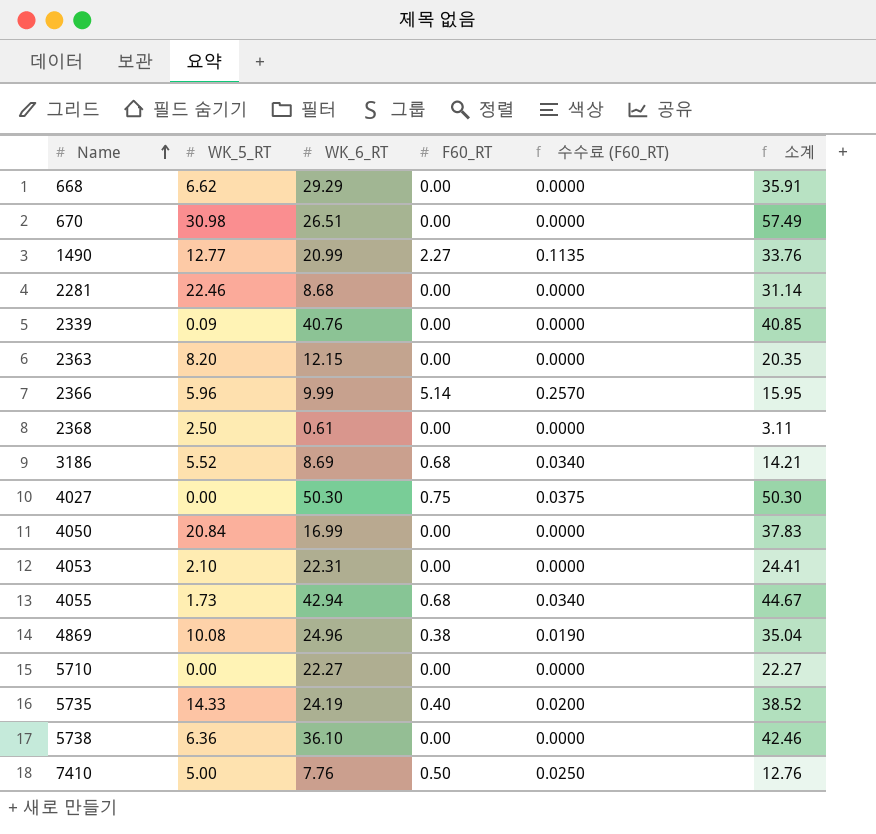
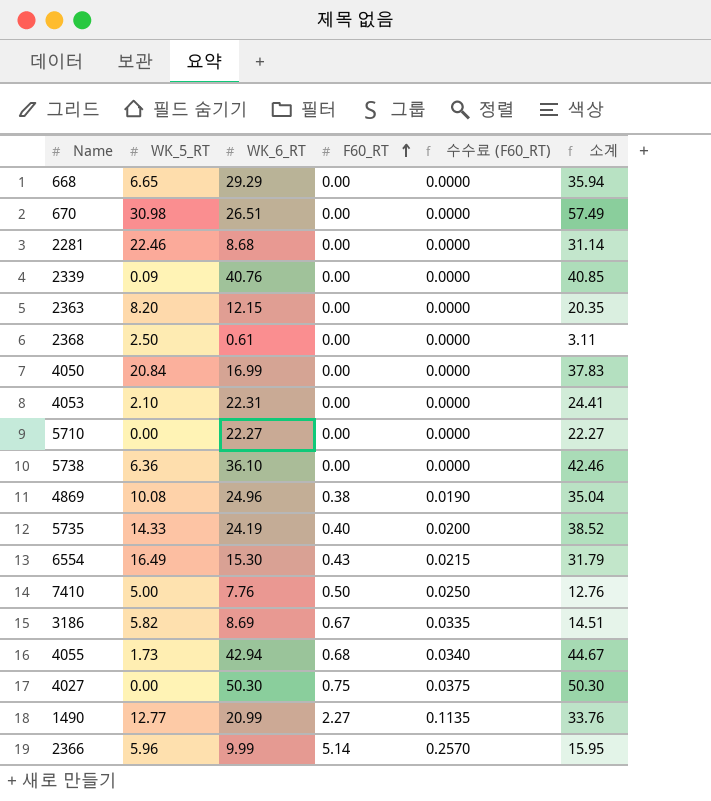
row order: Name ascending -> F60_RT ascending
668 | WK_5_RT: 6.62 -> 6.65
668 | 소계: 35.91 -> 35.94
row 6554: none -> 16.49 | 15.30 | 0.43 | 0.0215 | 31.79
3186 | WK_5_RT: 5.52 -> 5.82
3186 | F60_RT: 0.68 -> 0.67
3186 | 수수료 (F60_RT): 0.0340 -> 0.0335
3186 | 소계: 14.21 -> 14.51

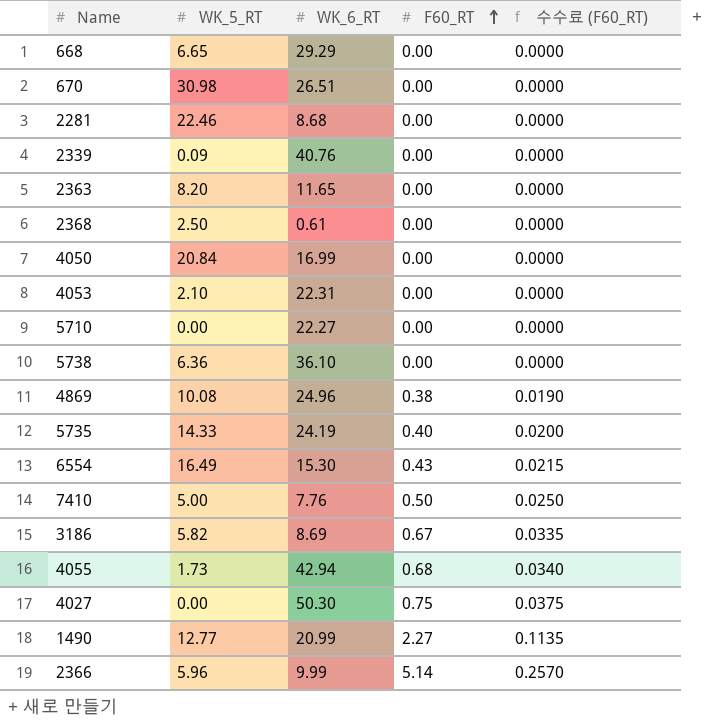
column 소계 | formula: [WK_5_RT] + [WK_6_RT] -> none
2363 | WK_6_RT: 12.15 -> 11.65

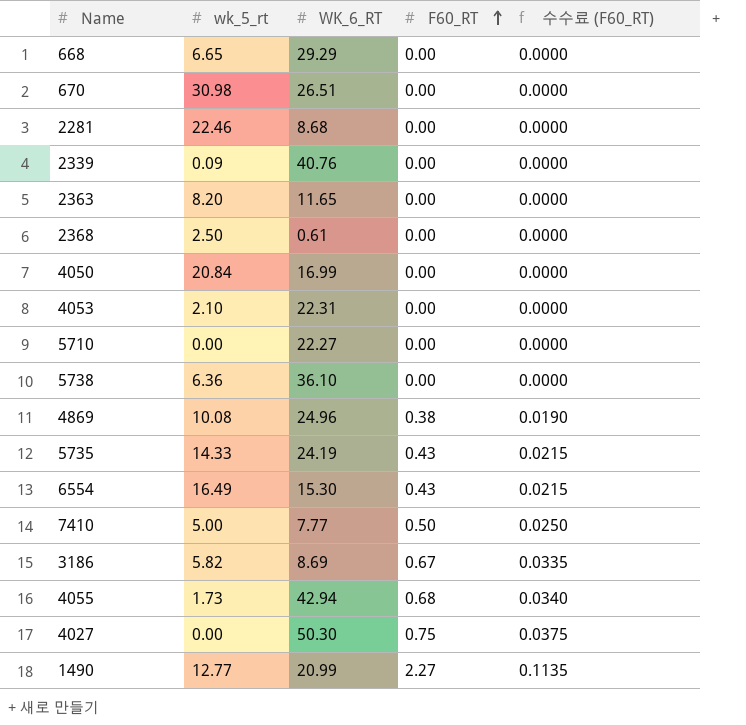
column name: WK_5_RT -> wk_5_rt
row 2366: 5.96 | 9.99 | 5.14 | 0.2570 -> none
5735 | F60_RT: 0.40 -> 0.43
5735 | 수수료 (F60_RT): 0.0200 -> 0.0215
7410 | WK_6_RT: 7.76 -> 7.77

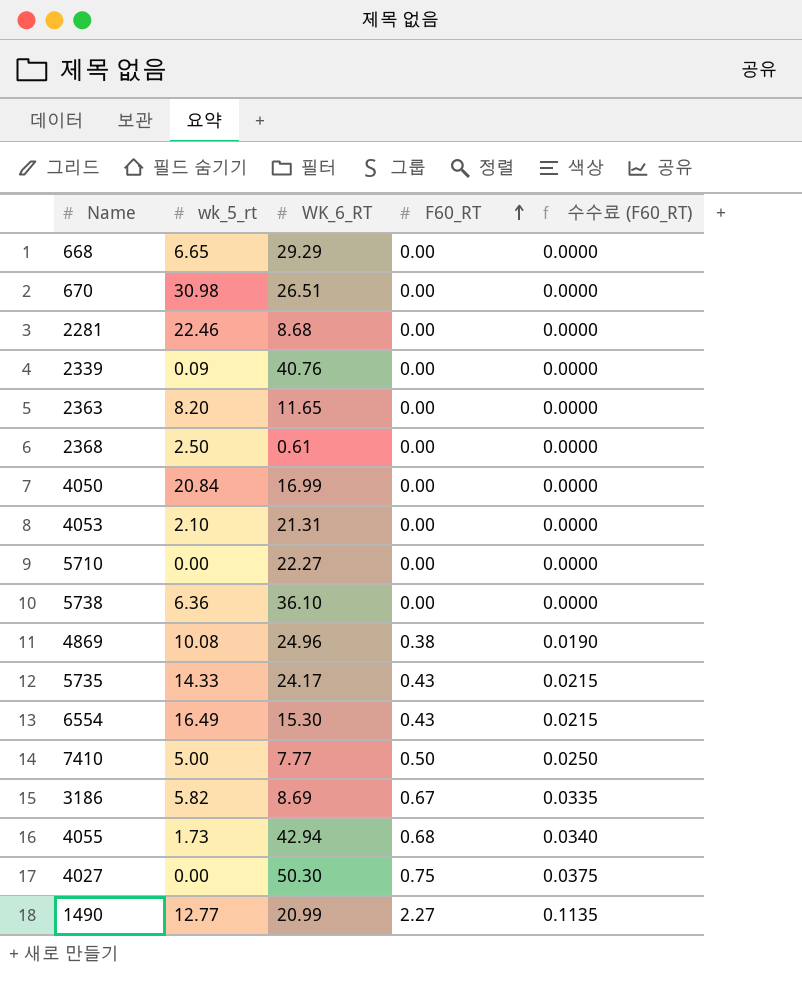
4053 | WK_6_RT: 22.31 -> 21.31
5735 | WK_6_RT: 24.19 -> 24.17

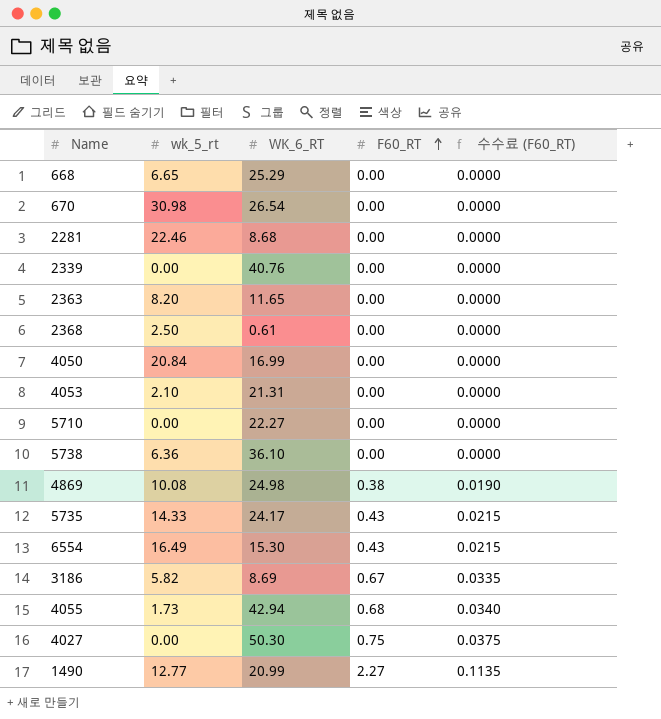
row 7410: 5.00 | 7.77 | 0.50 | 0.0250 -> none
668 | WK_6_RT: 29.29 -> 25.29
670 | WK_6_RT: 26.51 -> 26.54
2339 | wk_5_rt: 0.09 -> 0.00
4869 | WK_6_RT: 24.96 -> 24.98

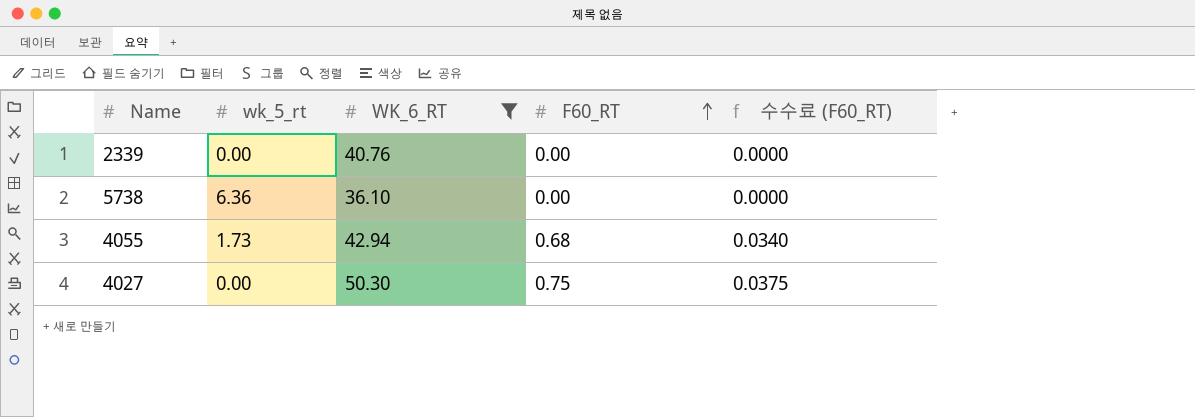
filter: none -> WK_6_RT >= 36.10

